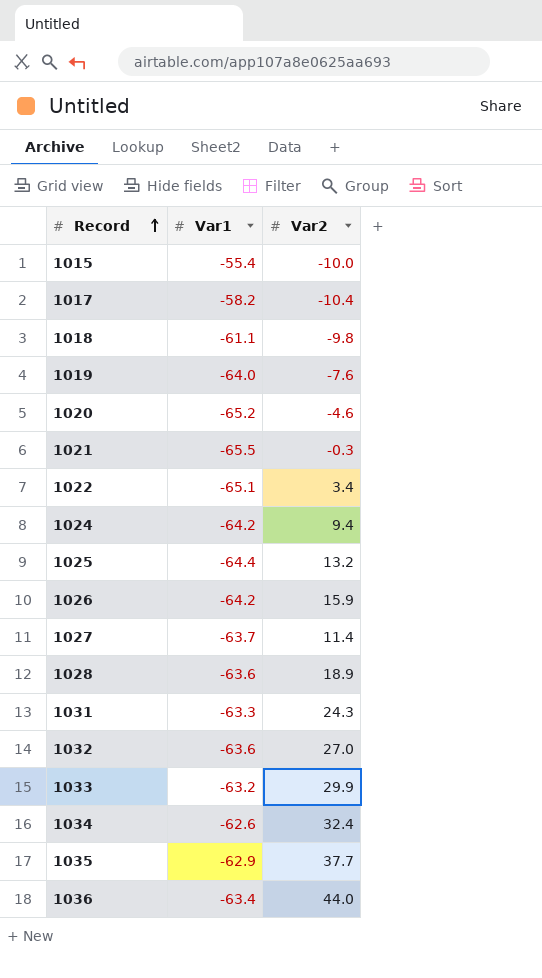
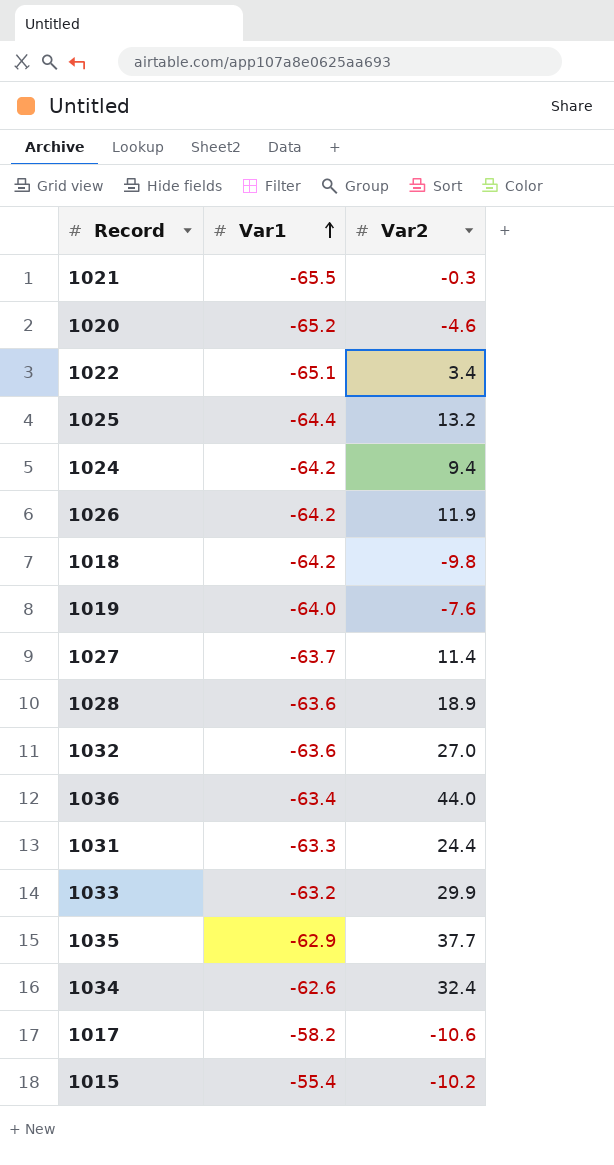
row order: Record ascending -> Var1 ascending
1026 | Var2: 15.9 -> 11.9
1018 | Var1: -61.1 -> -64.2
1031 | Var2: 24.3 -> 24.4
1017 | Var2: -10.4 -> -10.6
1015 | Var2: -10.0 -> -10.2

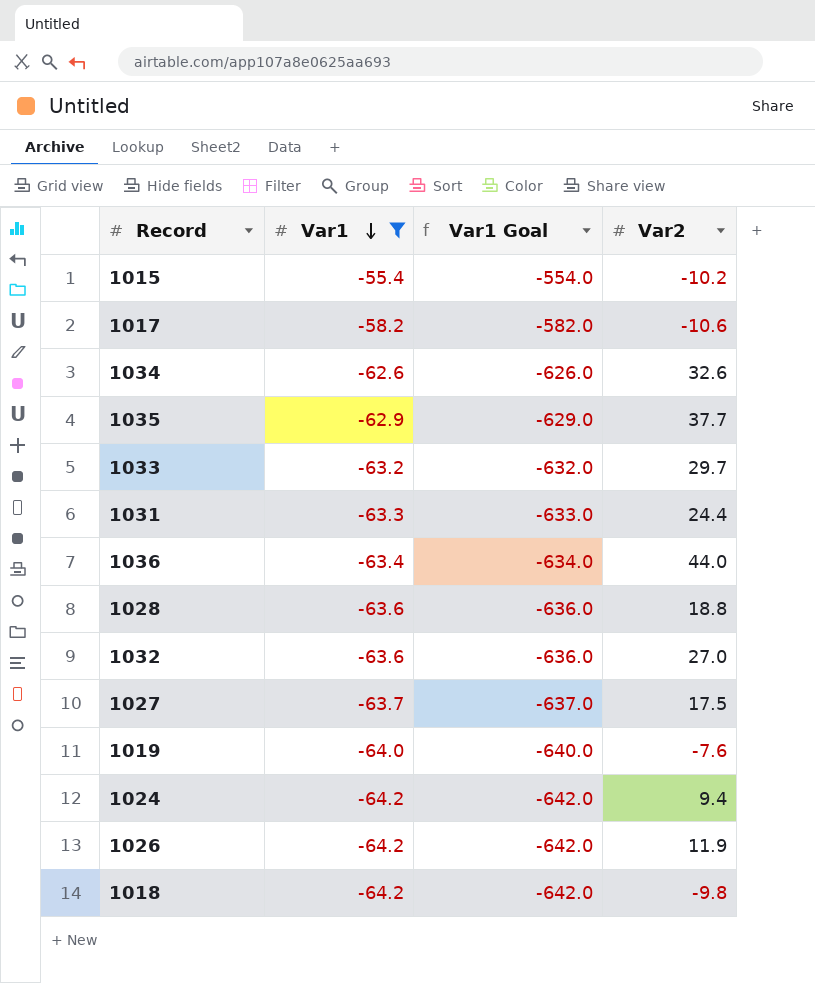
filter: none -> Var1 >= -64.2
row order: Var1 ascending -> Var1 descending
column Var1 Goal | formula: none -> [Var1] * 10
1034 | Var2: 32.4 -> 32.6
1033 | Var2: 29.9 -> 29.7
1028 | Var2: 18.9 -> 18.8
1027 | Var2: 11.4 -> 17.5

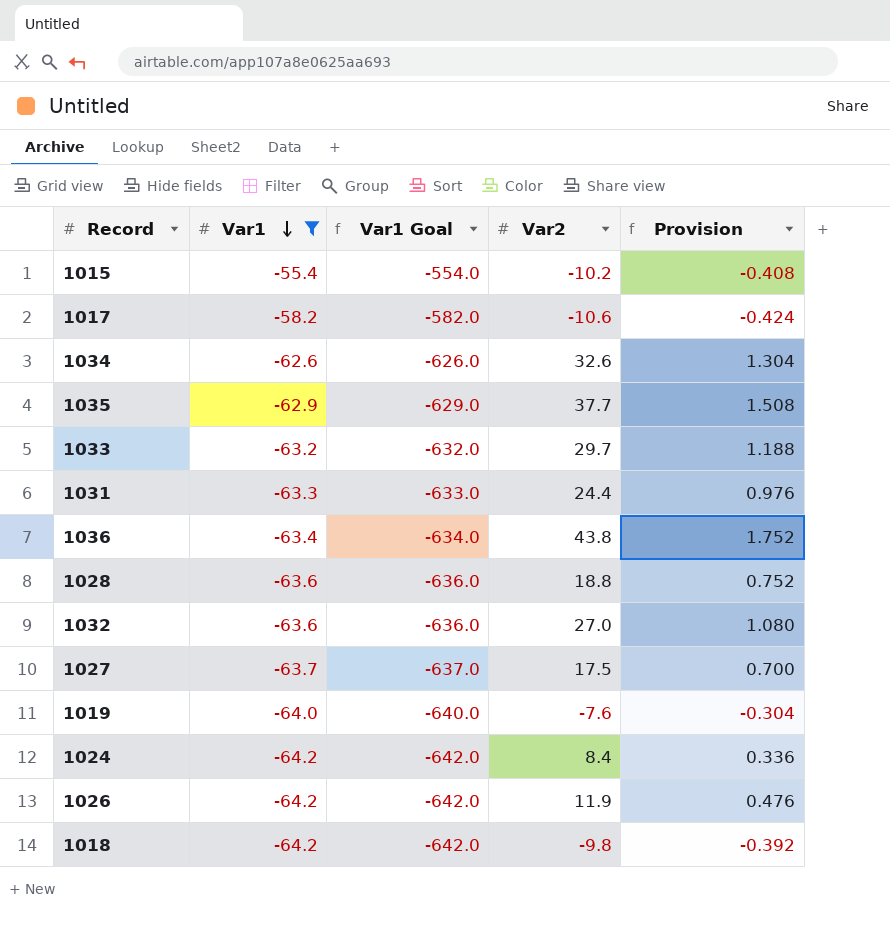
column Provision | formula: none -> [Var2] * 0.04
1036 | Var2: 44.0 -> 43.8
1024 | Var2: 9.4 -> 8.4

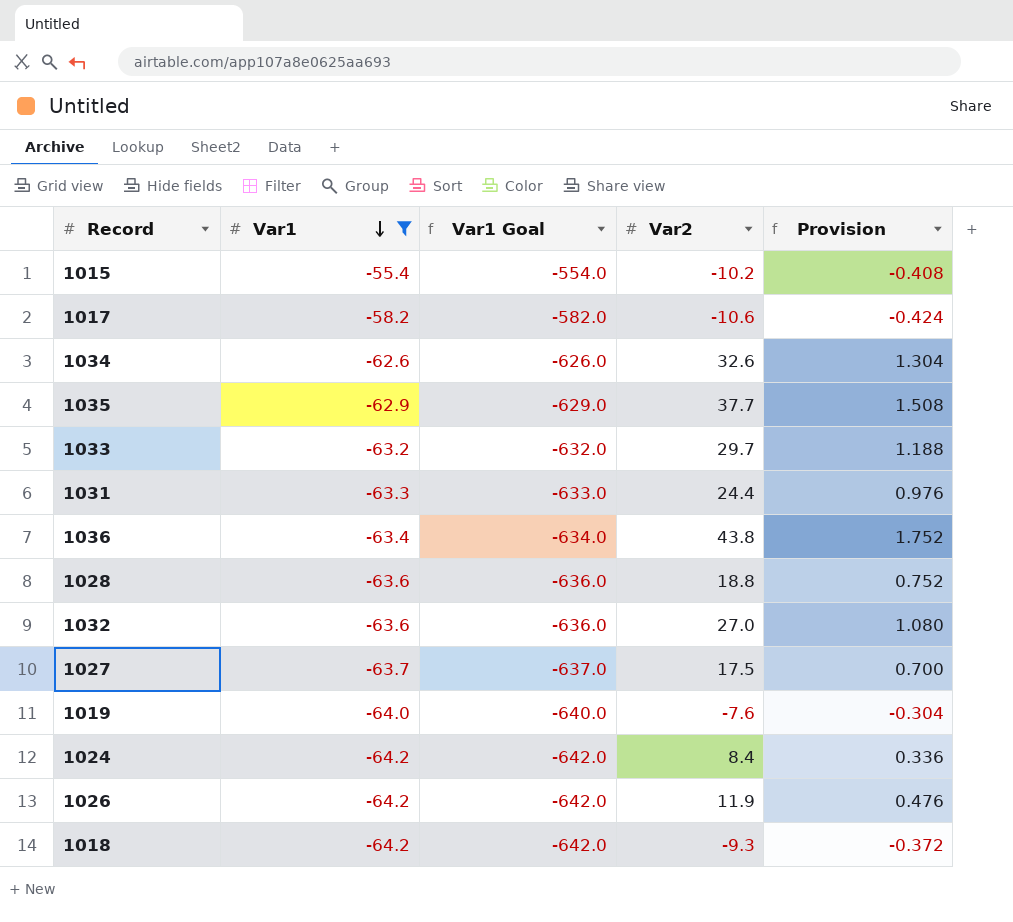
1018 | Var2: -9.8 -> -9.3
1018 | Provision: -0.392 -> -0.372

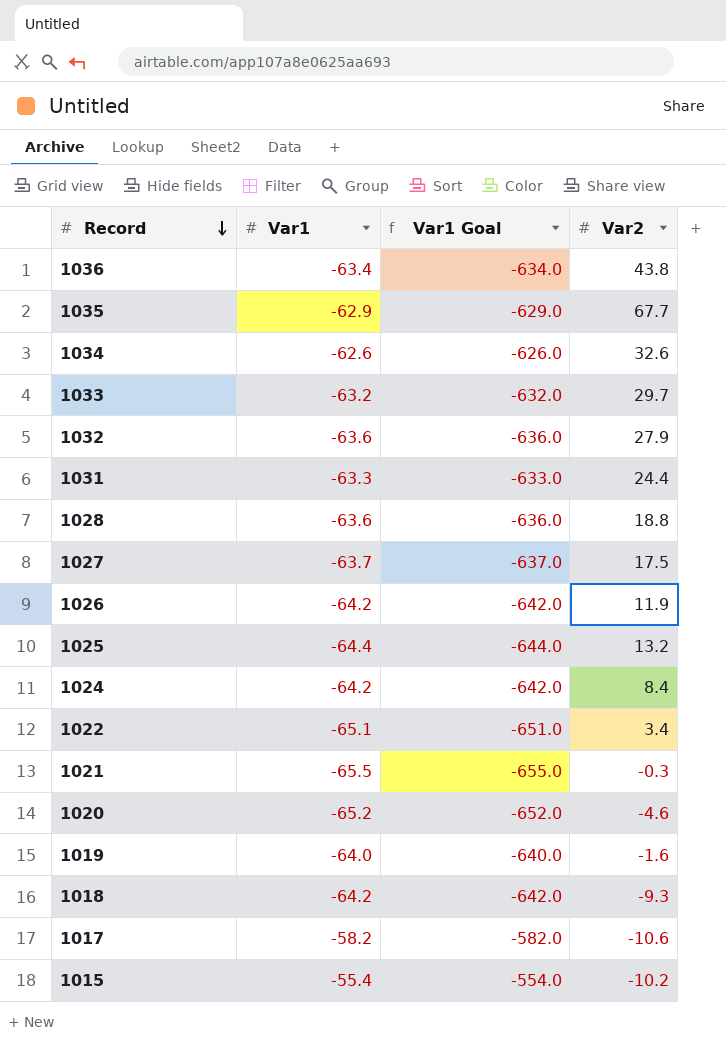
filter: Var1 >= -64.2 -> none
row order: Var1 descending -> Record descending
column Provision | formula: [Var2] * 0.04 -> none
1035 | Var2: 37.7 -> 67.7
1032 | Var2: 27.0 -> 27.9
1019 | Var2: -7.6 -> -1.6

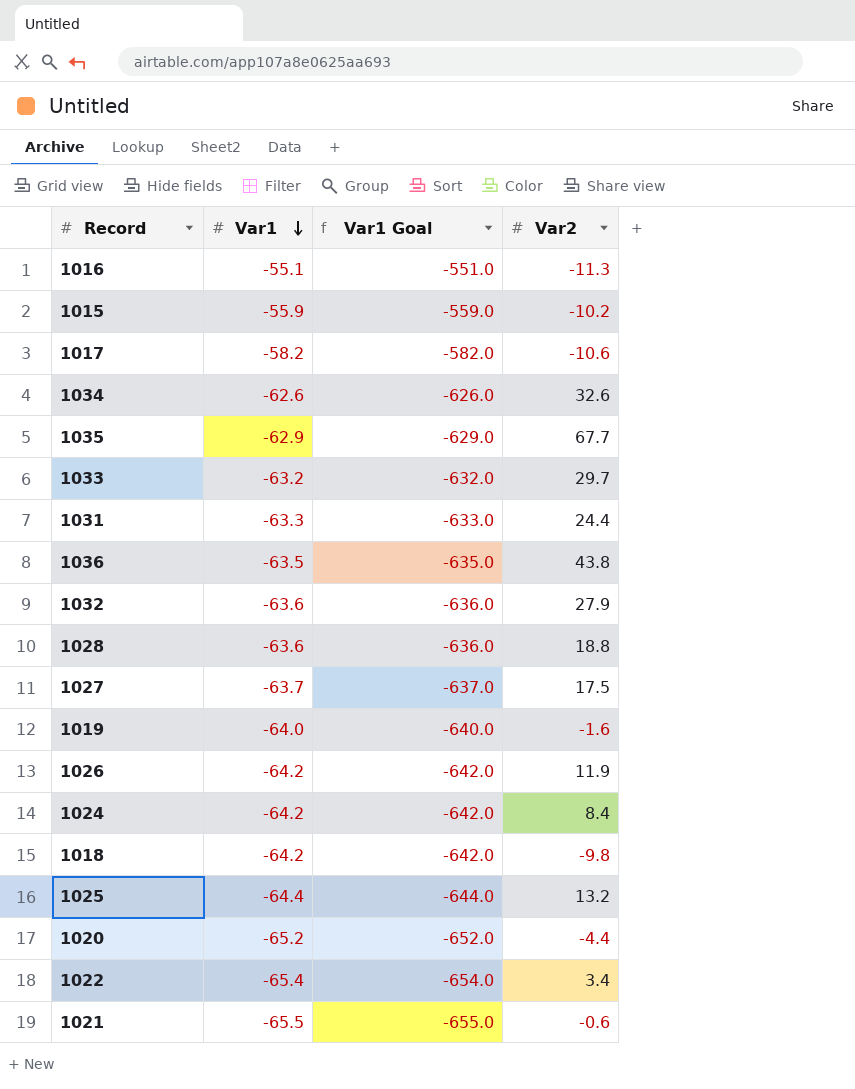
row order: Record descending -> Var1 descending
row 1016: none -> -55.1 | -551.0 | -11.3
1015 | Var1: -55.4 -> -55.9
1015 | Var1 Goal: -554.0 -> -559.0
1036 | Var1: -63.4 -> -63.5
1036 | Var1 Goal: -634.0 -> -635.0
1018 | Var2: -9.3 -> -9.8
1020 | Var2: -4.6 -> -4.4
1022 | Var1: -65.1 -> -65.4
1022 | Var1 Goal: -651.0 -> -654.0
1021 | Var2: -0.3 -> -0.6

